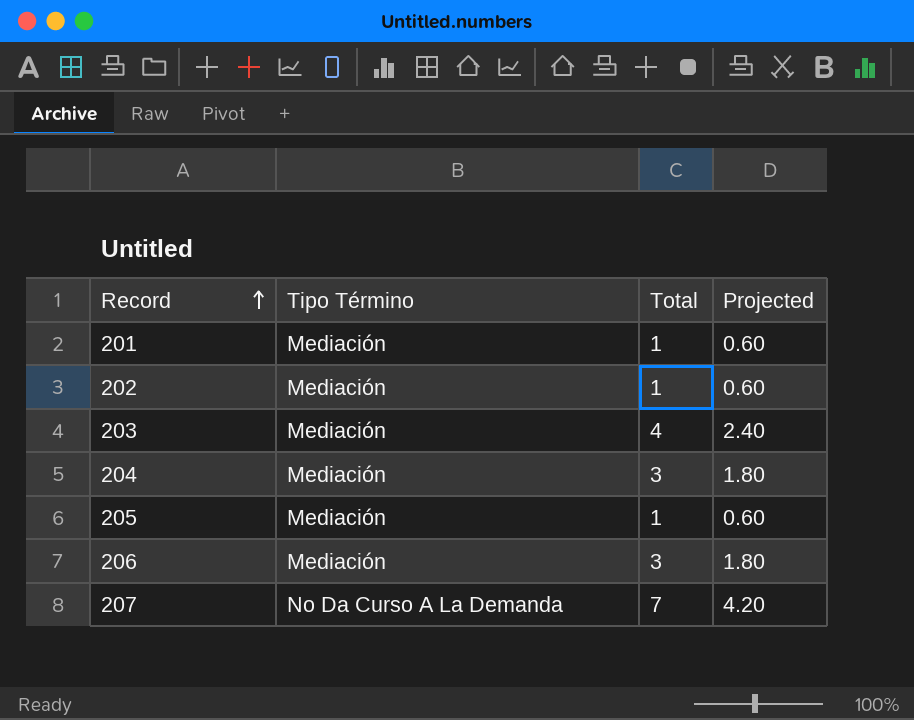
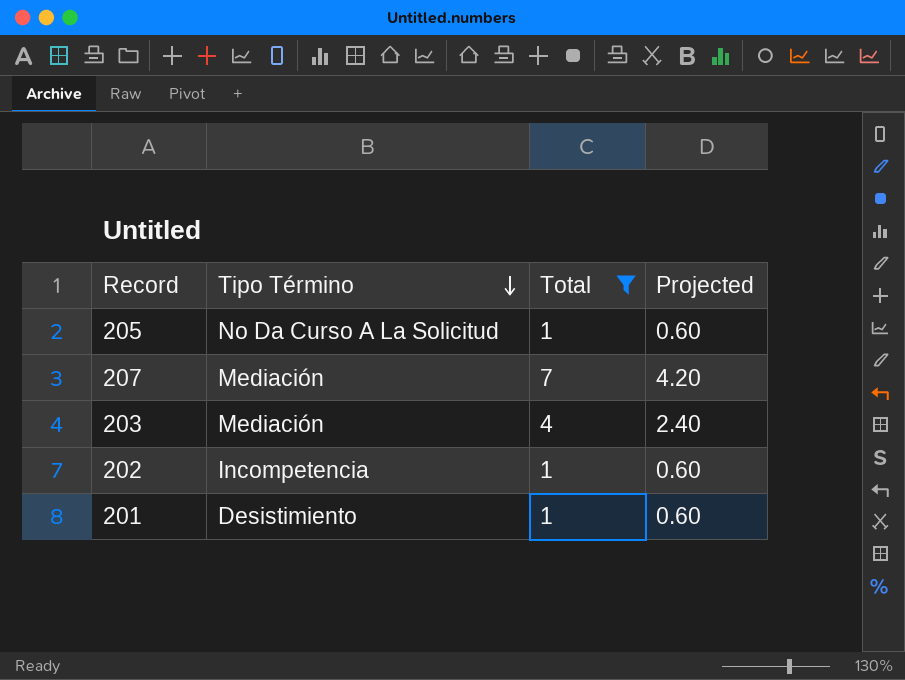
filter: none -> Total != 3
row order: Record ascending -> Tipo Término descending
205 | Tipo Término: Mediación -> No Da Curso A La Solicitud
207 | Tipo Término: No Da Curso A La Demanda -> Mediación
202 | Tipo Término: Mediación -> Incompetencia
201 | Tipo Término: Mediación -> Desistimiento

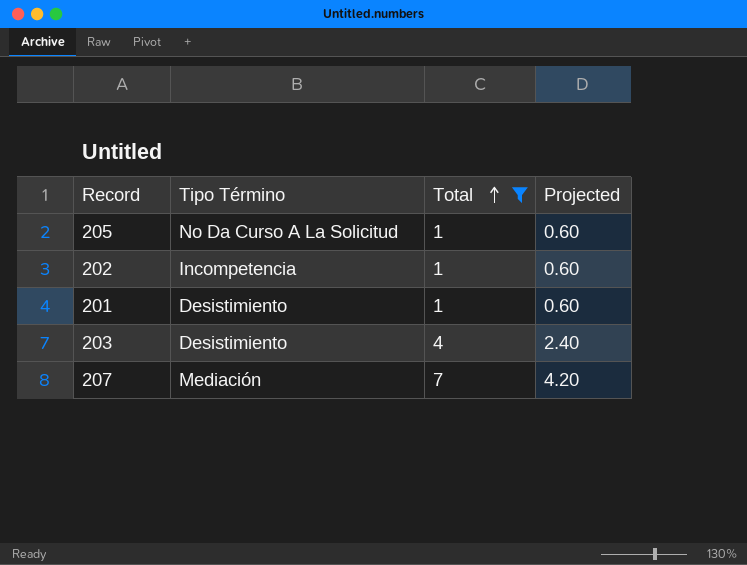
row order: Tipo Término descending -> Total ascending
203 | Tipo Término: Mediación -> Desistimiento

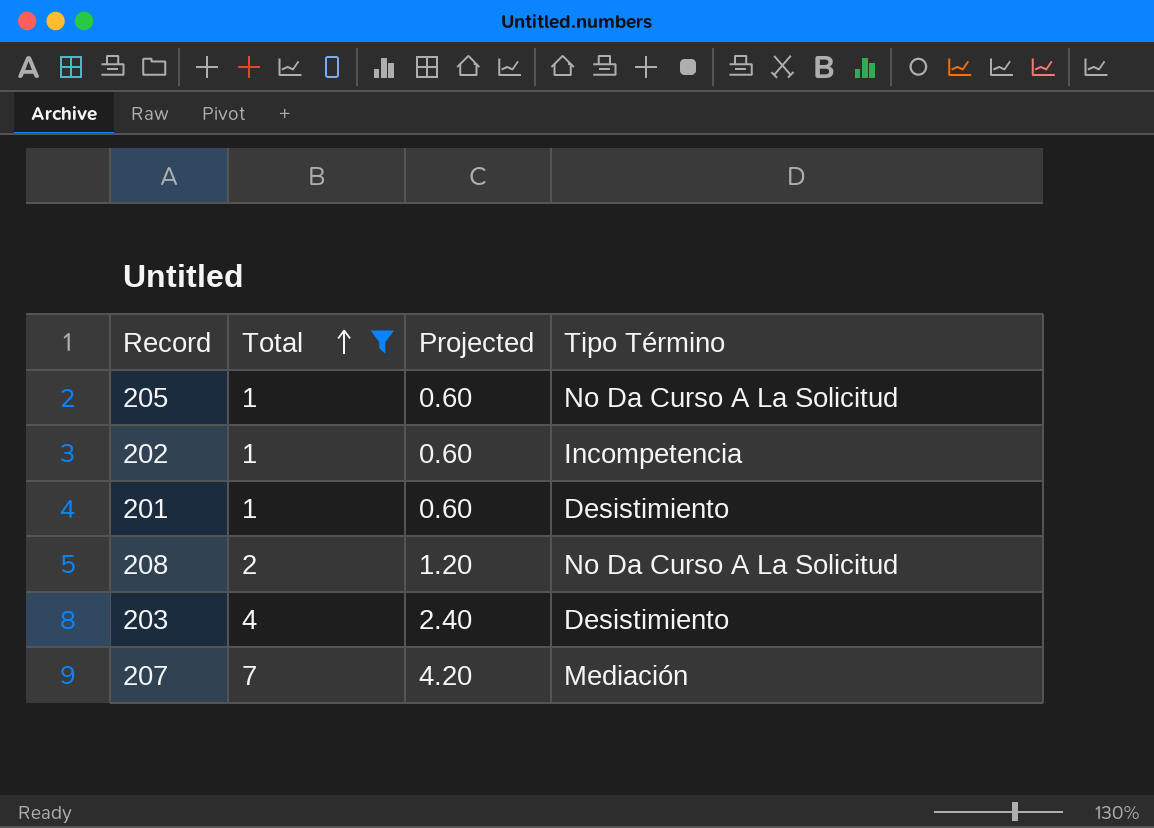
column Tipo Término | position: 2 -> 4
row 208: none -> 2 | 1.20 | No Da Curso A La Solicitud

